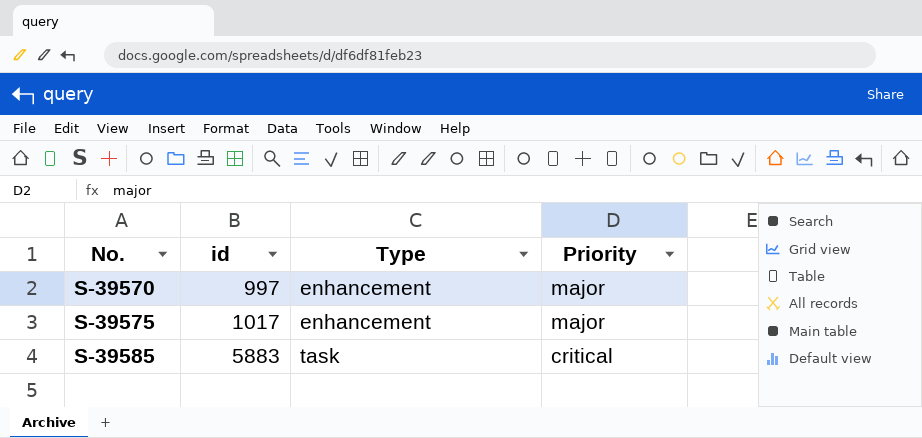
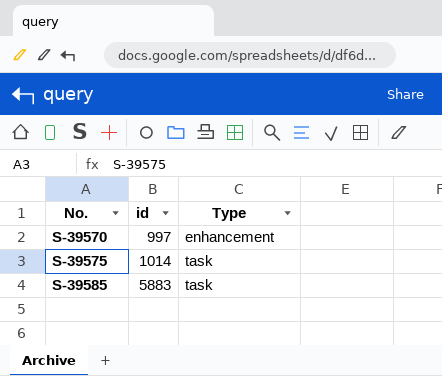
column Priority | position: 4 -> none
S-39575 | id: 1017 -> 1014
S-39575 | Type: enhancement -> task

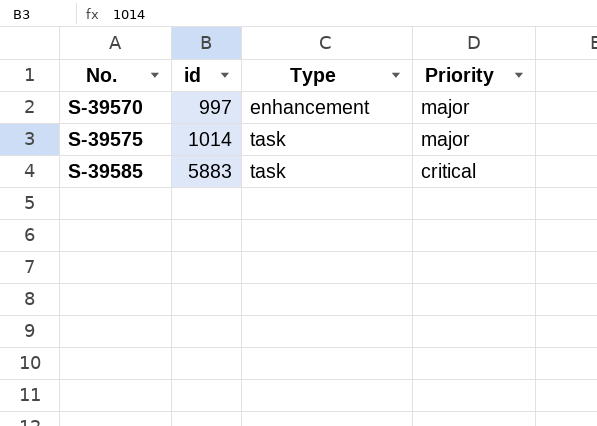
column Priority | position: none -> 4

